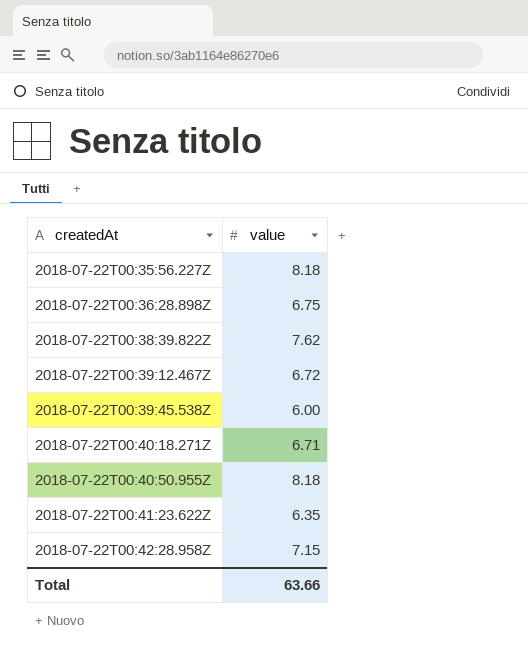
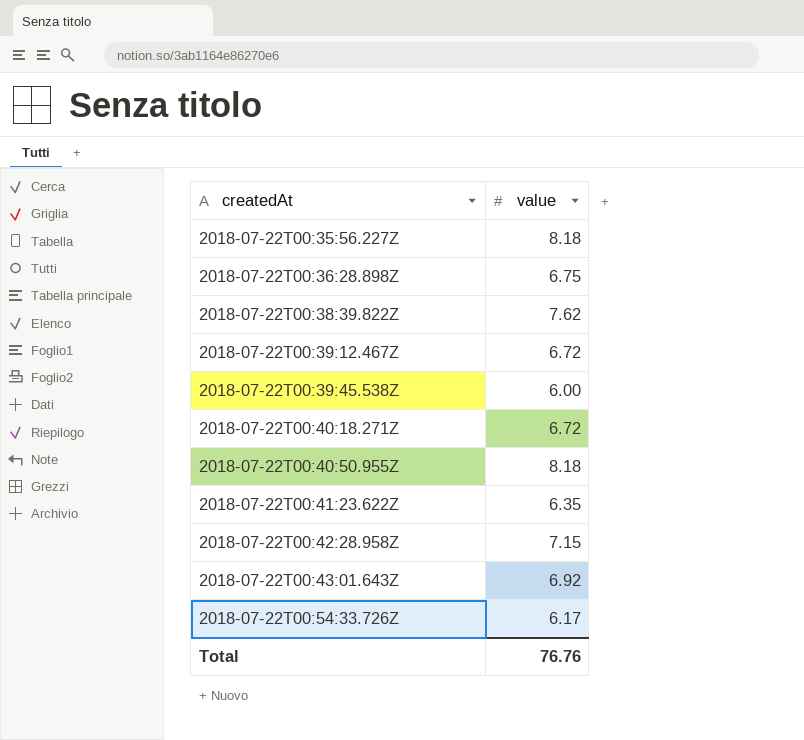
2018-07-22T00:40:18.271Z | value: 6.71 -> 6.72
row 2018-07-22T00:43:01.643Z: none -> 6.92
row 2018-07-22T00:54:33.726Z: none -> 6.17
Total | value: 63.66 -> 76.76

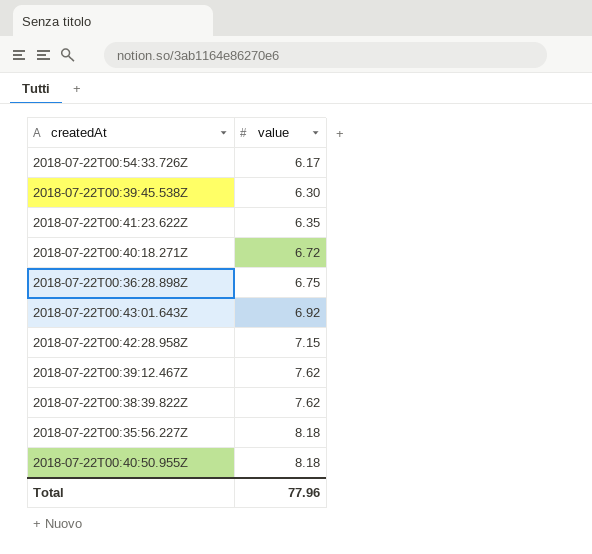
row order: createdAt ascending -> value ascending
2018-07-22T00:39:45.538Z | value: 6.00 -> 6.30
2018-07-22T00:39:12.467Z | value: 6.72 -> 7.62
Total | value: 76.76 -> 77.96

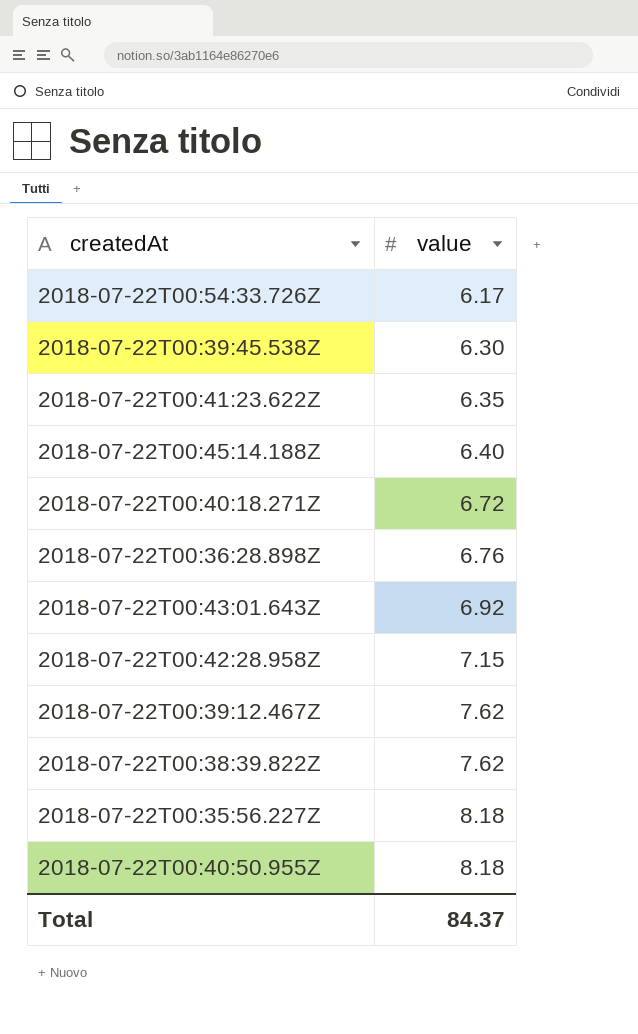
row 2018-07-22T00:45:14.188Z: none -> 6.40
2018-07-22T00:36:28.898Z | value: 6.75 -> 6.76
Total | value: 77.96 -> 84.37

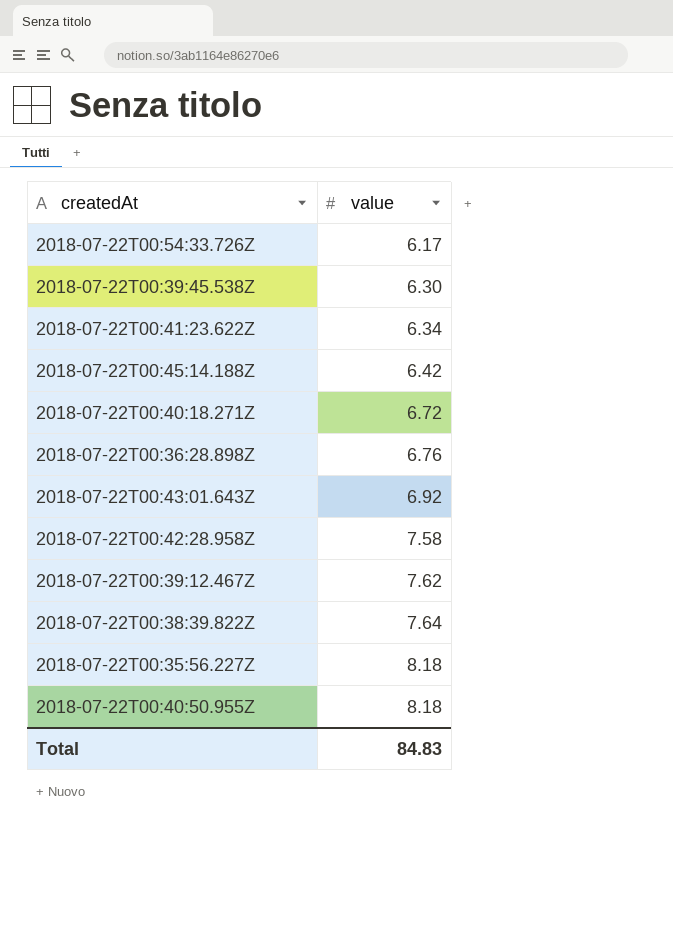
2018-07-22T00:41:23.622Z | value: 6.35 -> 6.34
2018-07-22T00:45:14.188Z | value: 6.40 -> 6.42
2018-07-22T00:42:28.958Z | value: 7.15 -> 7.58
2018-07-22T00:38:39.822Z | value: 7.62 -> 7.64
Total | value: 84.37 -> 84.83

